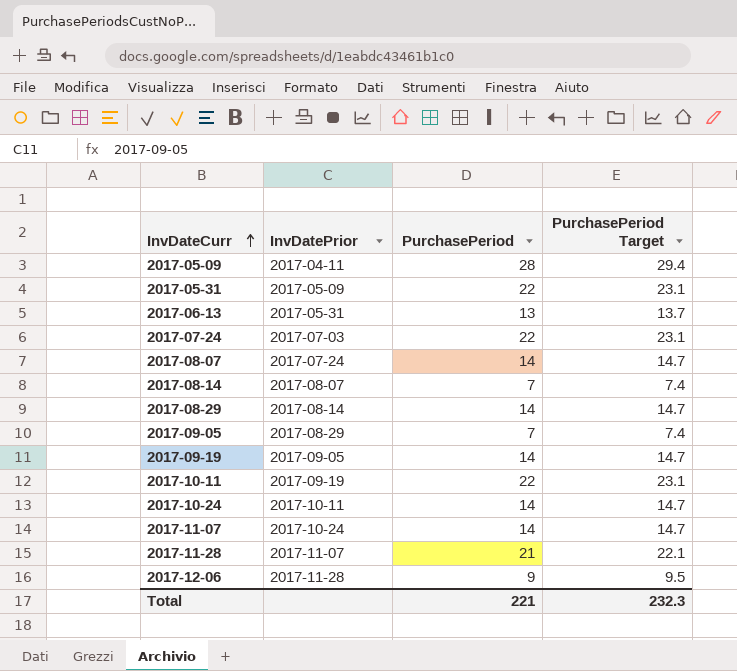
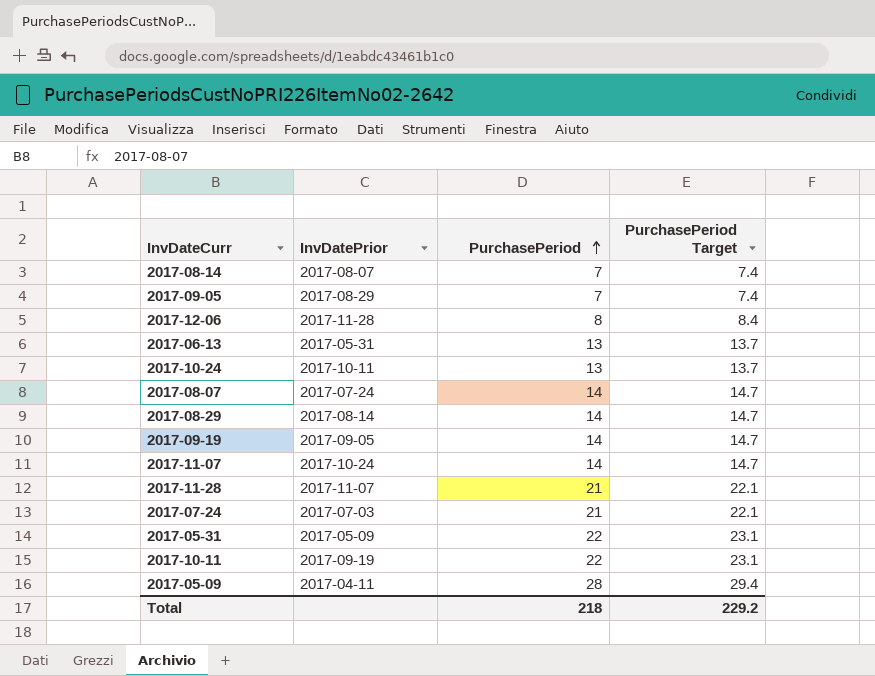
row order: InvDateCurr ascending -> PurchasePeriod ascending
2017-12-06 | PurchasePeriod: 9 -> 8
2017-12-06 | PurchasePeriod Target: 9.5 -> 8.4
2017-10-24 | PurchasePeriod: 14 -> 13
2017-10-24 | PurchasePeriod Target: 14.7 -> 13.7
2017-07-24 | PurchasePeriod: 22 -> 21
2017-07-24 | PurchasePeriod Target: 23.1 -> 22.1
Total | PurchasePeriod: 221 -> 218
Total | PurchasePeriod Target: 232.3 -> 229.2

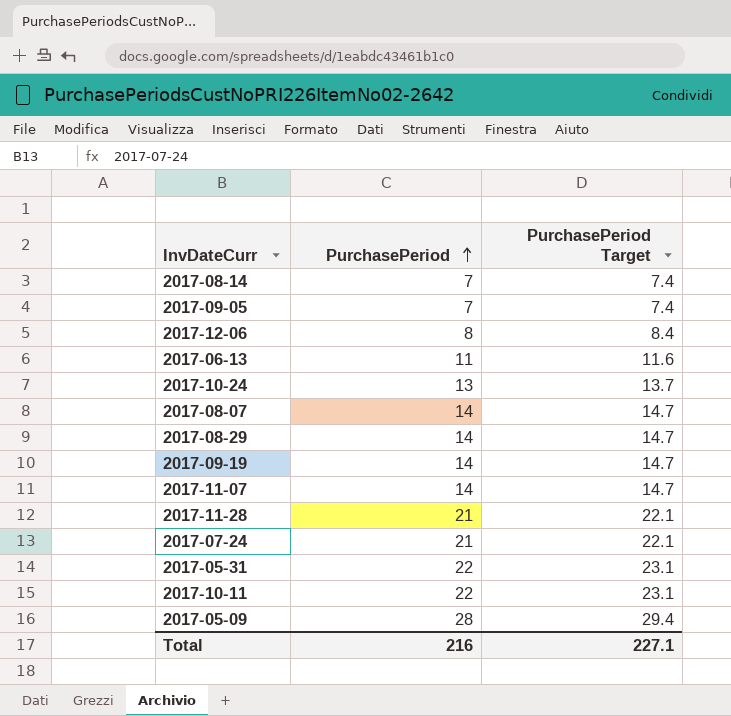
column InvDatePrior | position: 2 -> none
2017-06-13 | PurchasePeriod: 13 -> 11
2017-06-13 | PurchasePeriod Target: 13.7 -> 11.6
Total | PurchasePeriod: 218 -> 216
Total | PurchasePeriod Target: 229.2 -> 227.1

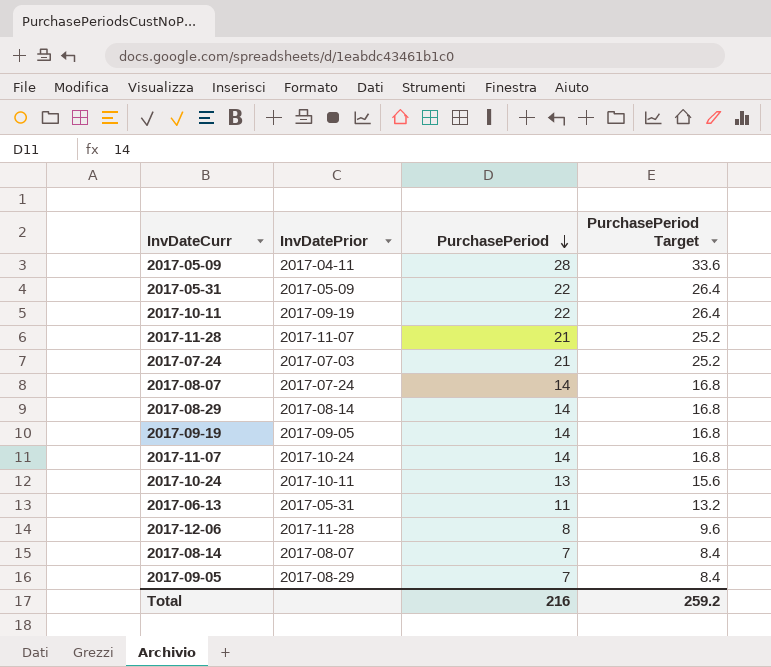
row order: PurchasePeriod ascending -> PurchasePeriod descending
column InvDatePrior | position: none -> 2
column PurchasePeriod Target | formula: [PurchasePeriod] * 1.05 -> [PurchasePeriod] * 1.2
Total | PurchasePeriod Target: 227.1 -> 259.2

